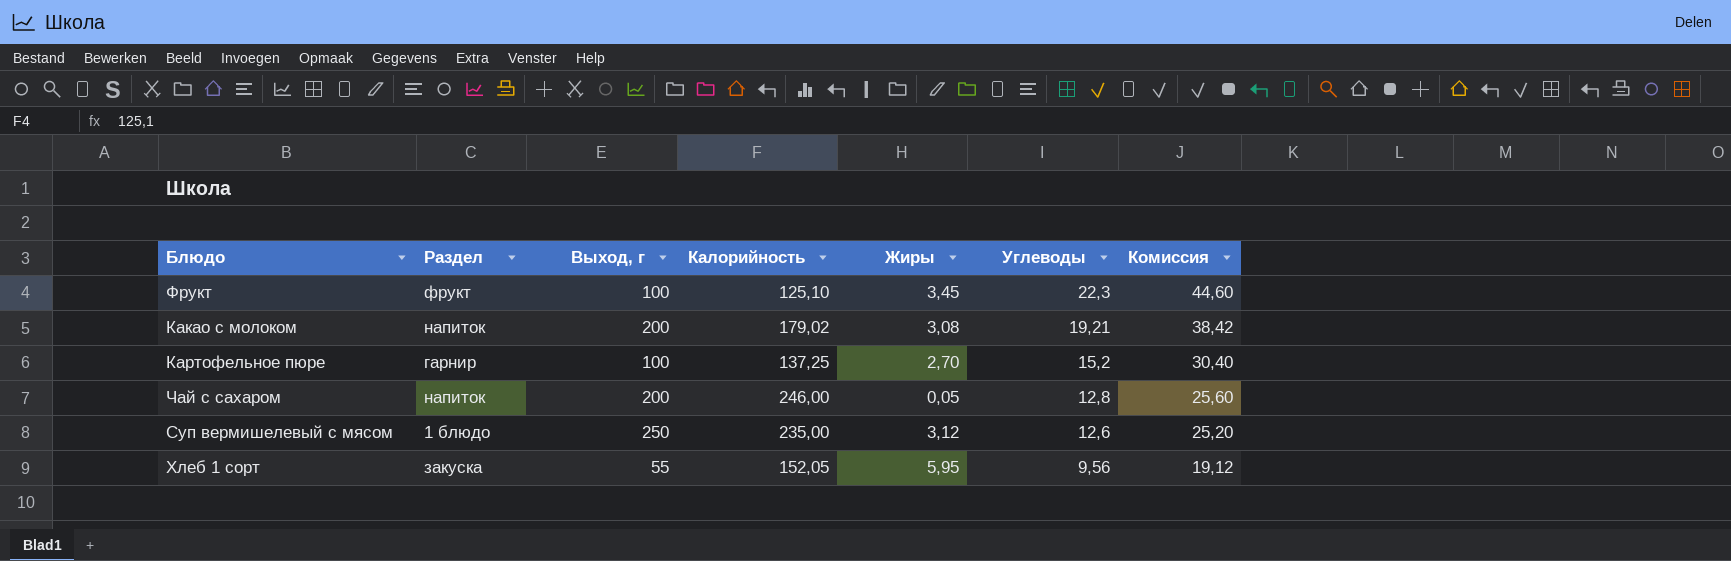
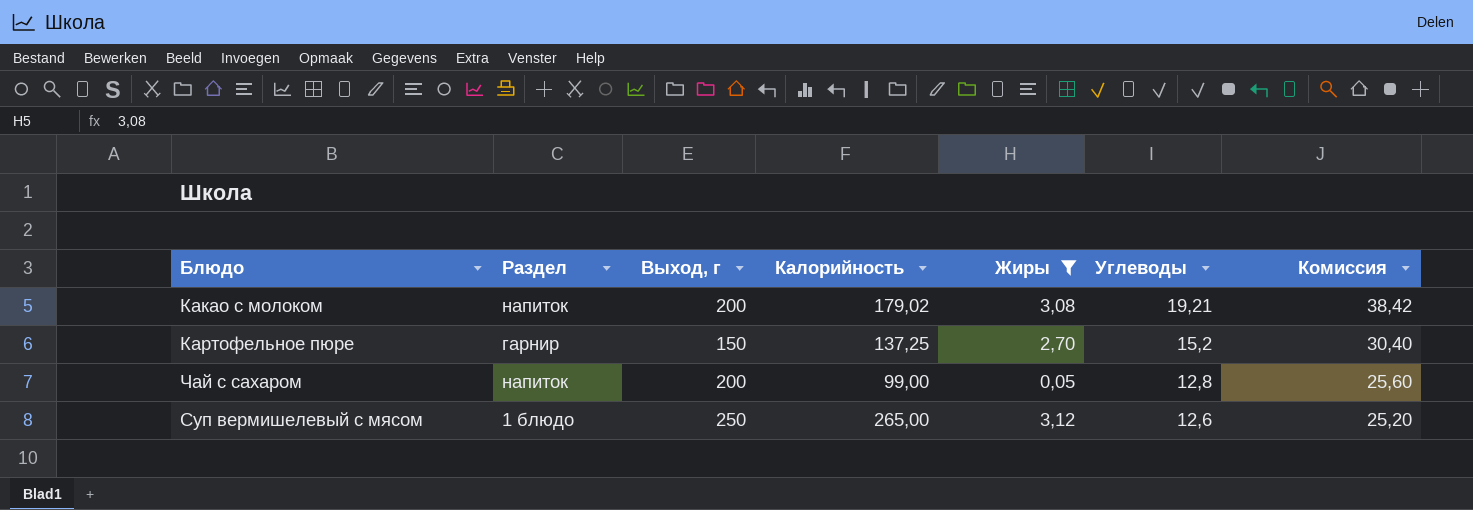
filter: none -> Жиры <= 3,12
Картофельное пюре | Выход, г: 100 -> 150
Чай с сахаром | Калорийность: 246,00 -> 99,00
Суп вермишелевый с мясом | Калорийность: 235,00 -> 265,00

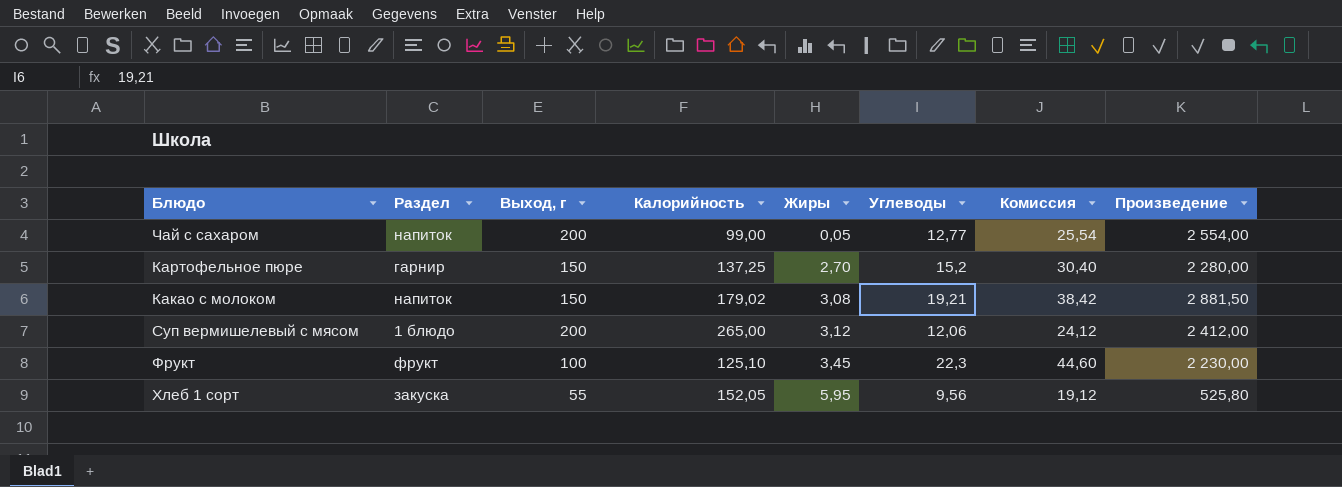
filter: Жиры <= 3,12 -> none
row order: Углеводы descending -> Жиры ascending
column Произведение | formula: none -> [Выход, г] * [Углеводы]
Чай с сахаром | Углеводы: 12,8 -> 12,77
Чай с сахаром | Комиссия: 25,60 -> 25,54
Какао с молоком | Выход, г: 200 -> 150
Суп вермишелевый с мясом | Выход, г: 250 -> 200
Суп вермишелевый с мясом | Углеводы: 12,6 -> 12,06
Суп вермишелевый с мясом | Комиссия: 25,20 -> 24,12

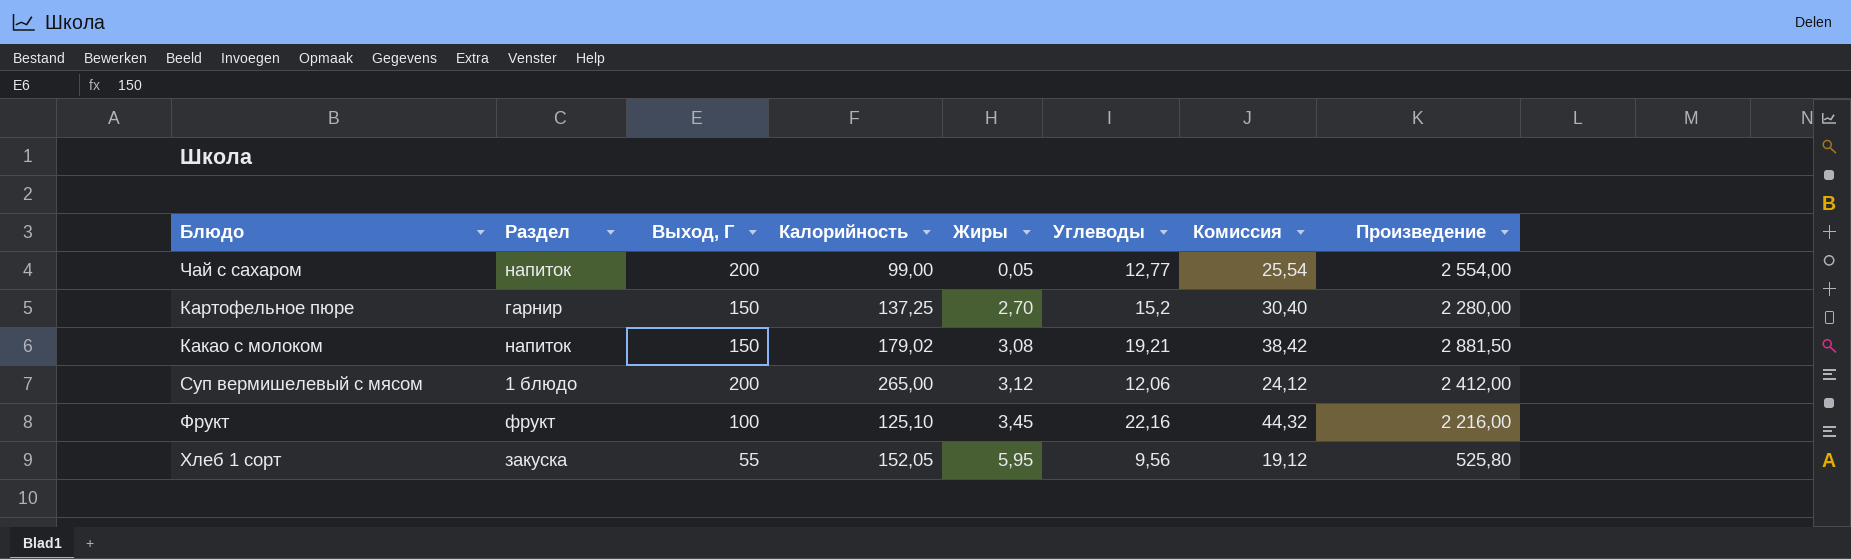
column name: Выход, г -> Выход, Г
Фрукт | Углеводы: 22,3 -> 22,16
Фрукт | Комиссия: 44,60 -> 44,32
Фрукт | Произведение: 2 230,00 -> 2 216,00

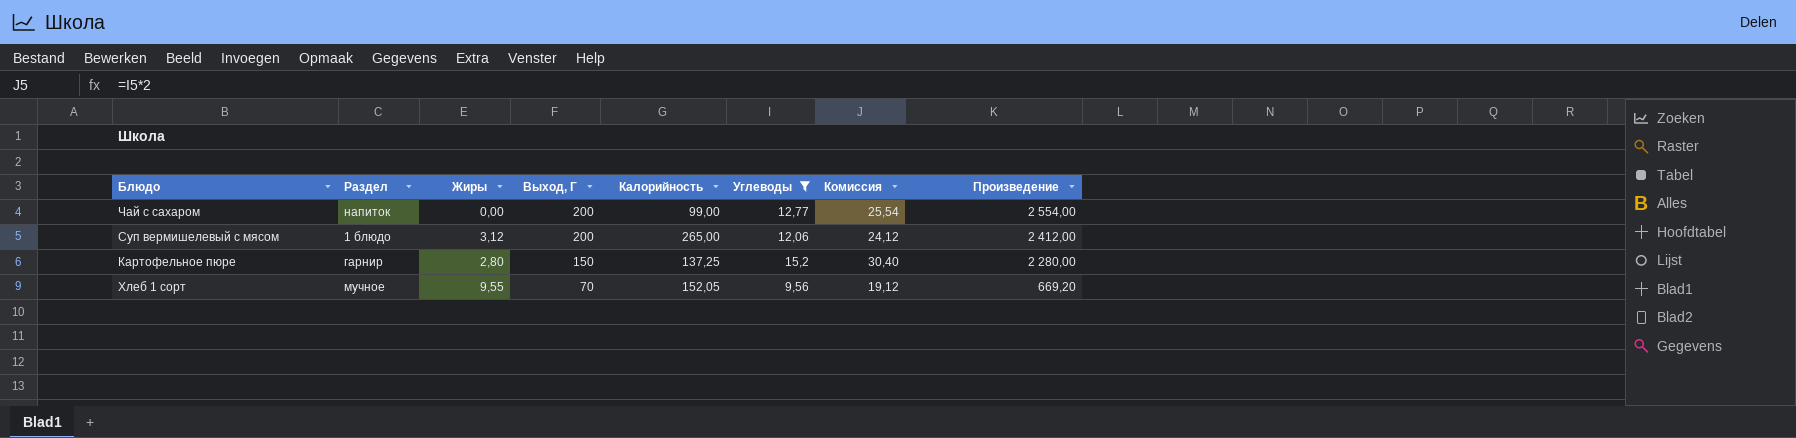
filter: none -> Углеводы <= 15,2
row order: Жиры ascending -> Выход, Г descending
column Жиры | position: 5 -> 3
Чай с сахаром | Жиры: 0,05 -> 0,00
Картофельное пюре | Жиры: 2,70 -> 2,80
Хлеб 1 сорт | Раздел: закуска -> мучное
Хлеб 1 сорт | Жиры: 5,95 -> 9,55
Хлеб 1 сорт | Выход, Г: 55 -> 70
Хлеб 1 сорт | Произведение: 525,80 -> 669,20

